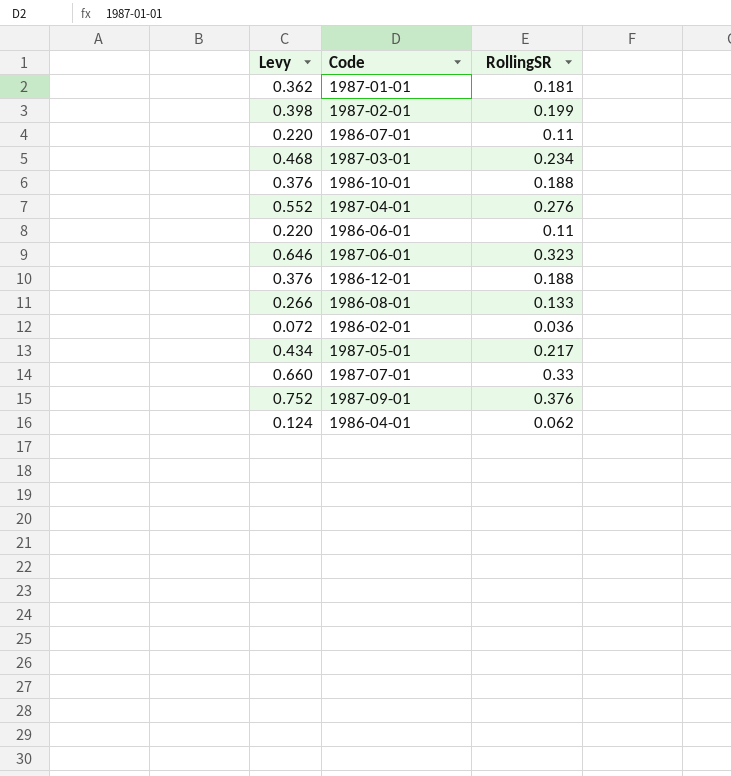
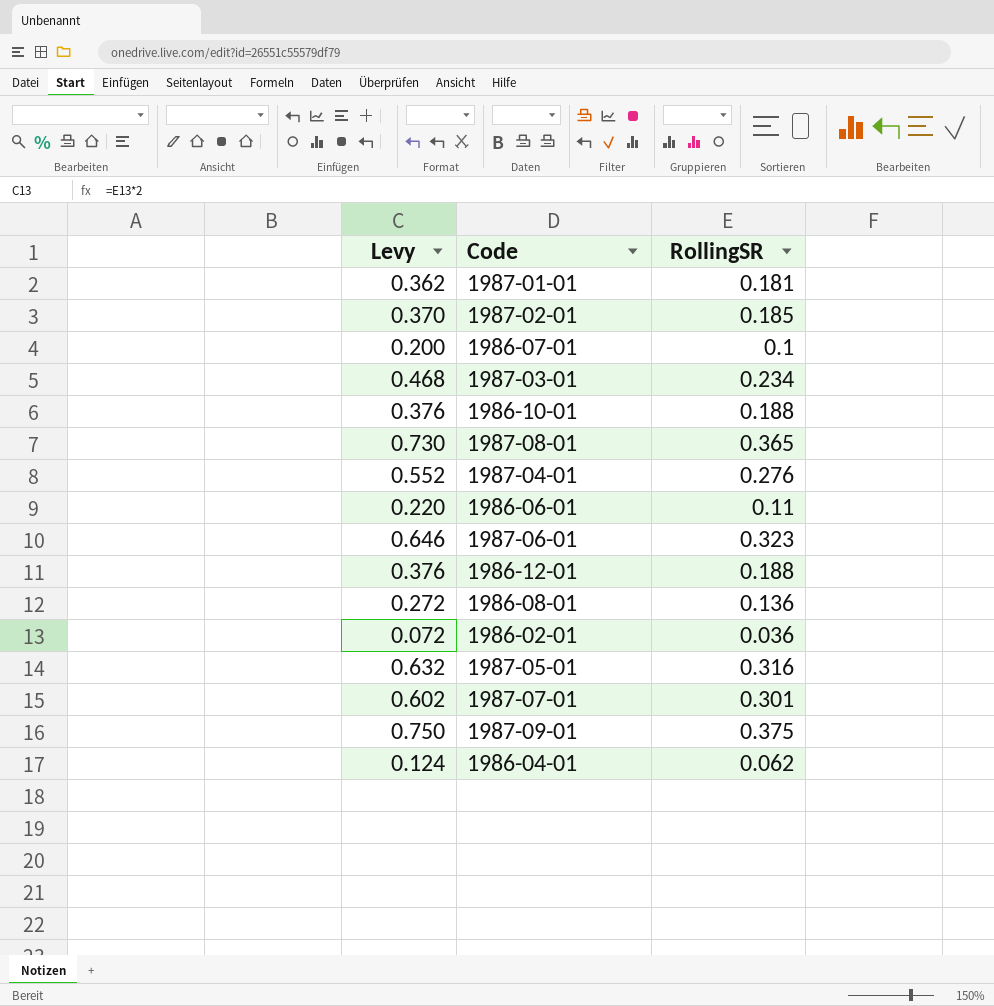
1987-02-01 | Levy: 0.398 -> 0.370
1987-02-01 | RollingSR: 0.199 -> 0.185
1986-07-01 | Levy: 0.220 -> 0.200
1986-07-01 | RollingSR: 0.11 -> 0.1
row 1987-08-01: none -> 0.730 | 0.365
1986-08-01 | Levy: 0.266 -> 0.272
1986-08-01 | RollingSR: 0.133 -> 0.136
1987-05-01 | Levy: 0.434 -> 0.632
1987-05-01 | RollingSR: 0.217 -> 0.316
1987-07-01 | Levy: 0.660 -> 0.602
1987-07-01 | RollingSR: 0.33 -> 0.301
1987-09-01 | Levy: 0.752 -> 0.750
1987-09-01 | RollingSR: 0.376 -> 0.375

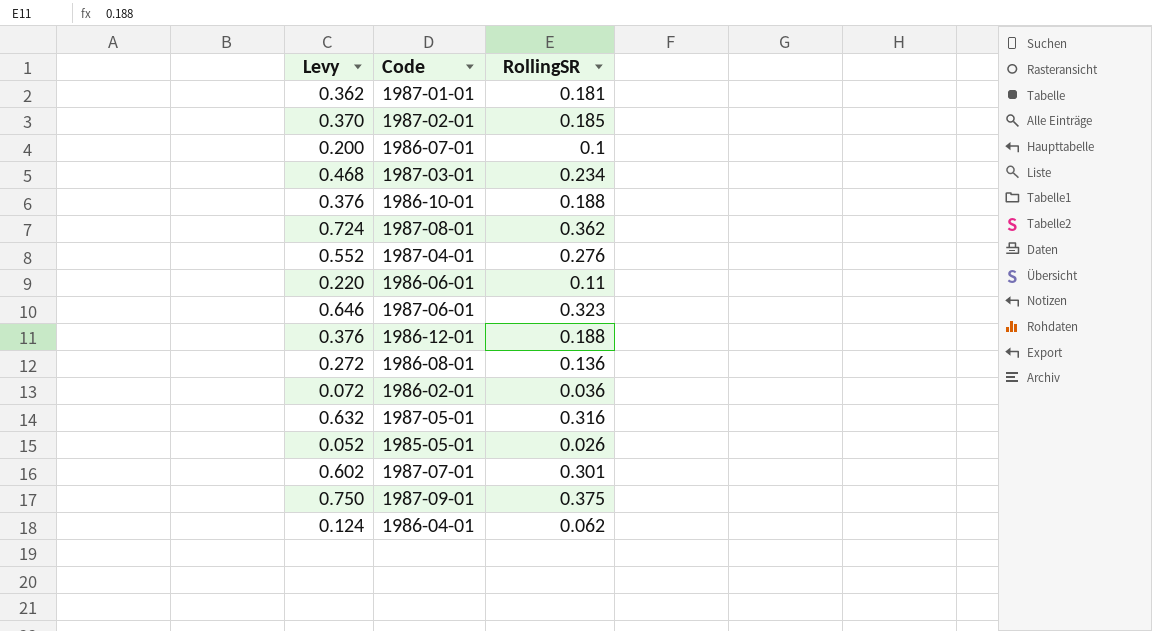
1987-08-01 | Levy: 0.730 -> 0.724
1987-08-01 | RollingSR: 0.365 -> 0.362
row 1985-05-01: none -> 0.052 | 0.026

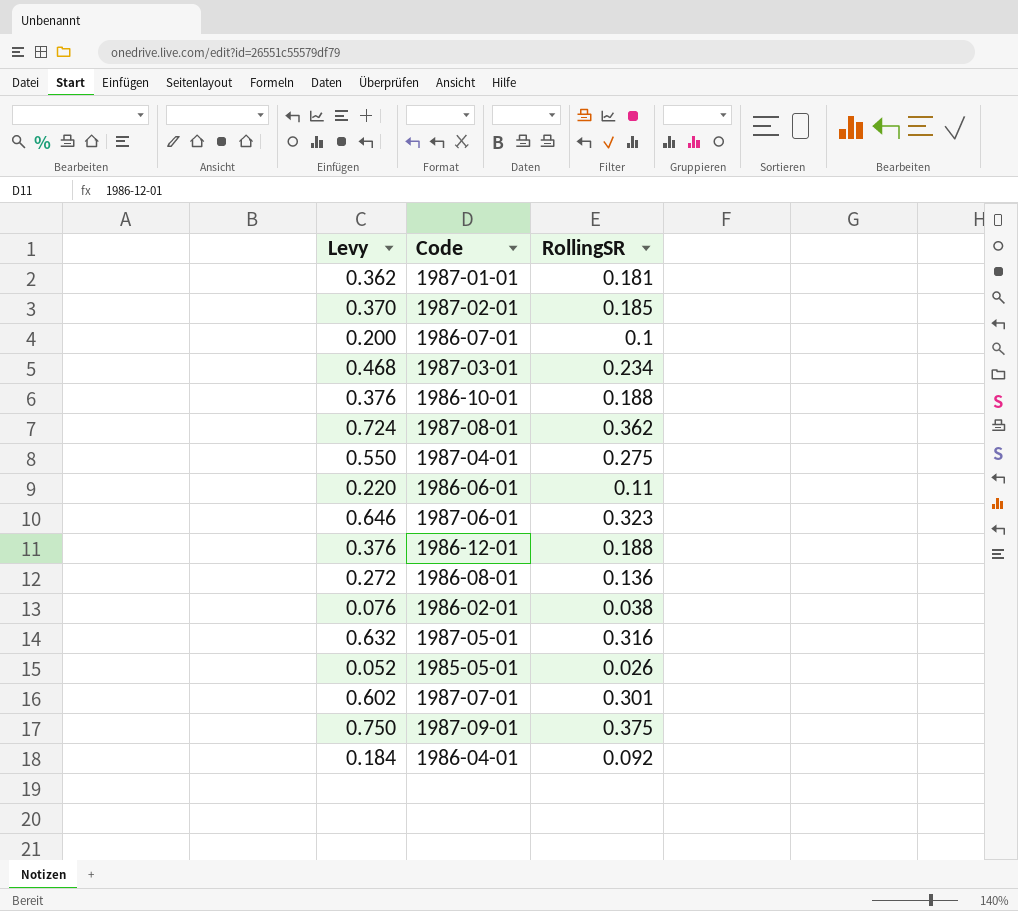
1987-04-01 | Levy: 0.552 -> 0.550
1987-04-01 | RollingSR: 0.276 -> 0.275
1986-02-01 | Levy: 0.072 -> 0.076
1986-02-01 | RollingSR: 0.036 -> 0.038
1986-04-01 | Levy: 0.124 -> 0.184
1986-04-01 | RollingSR: 0.062 -> 0.092

